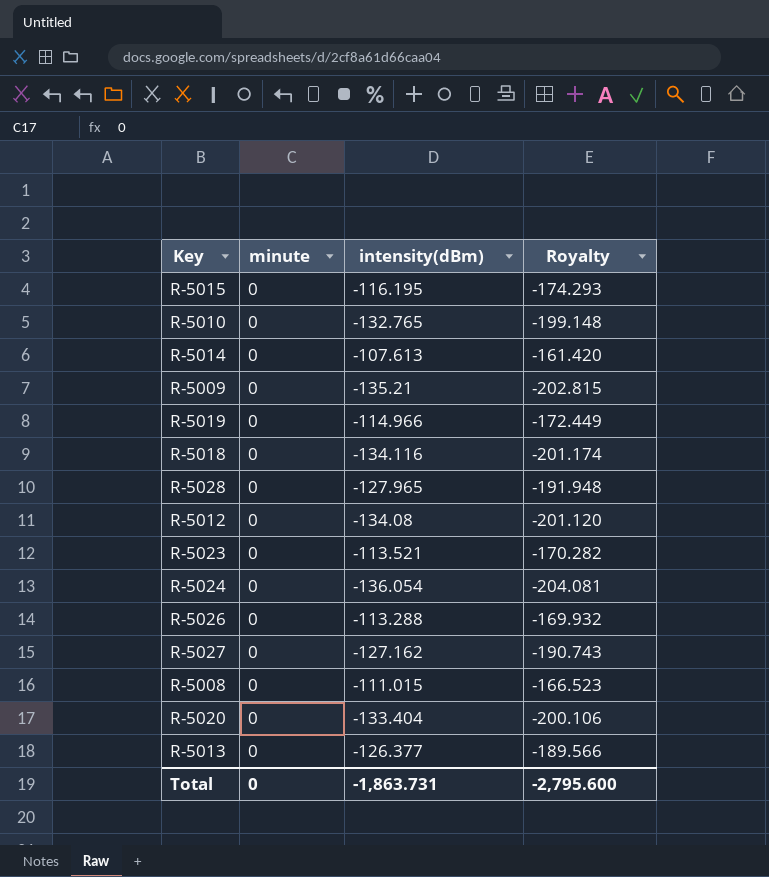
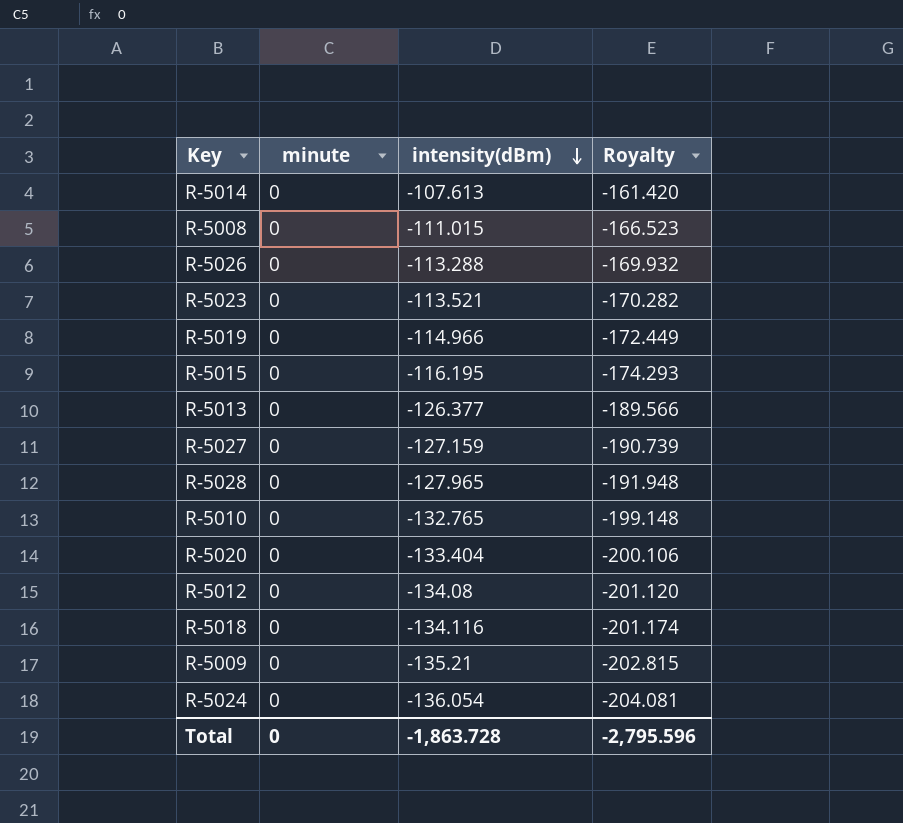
row order: none -> intensity(dBm) descending
R-5027 | intensity(dBm): -127.162 -> -127.159
R-5027 | Royalty: -190.743 -> -190.739
Total | intensity(dBm): -1,863.731 -> -1,863.728
Total | Royalty: -2,795.600 -> -2,795.596

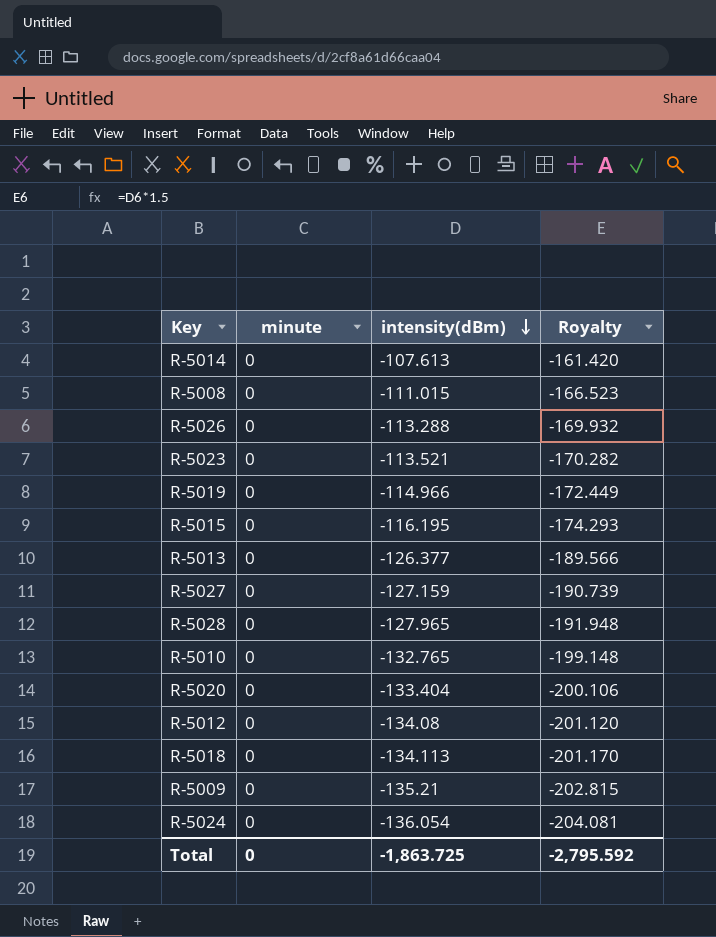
R-5018 | intensity(dBm): -134.116 -> -134.113
R-5018 | Royalty: -201.174 -> -201.170
Total | intensity(dBm): -1,863.728 -> -1,863.725
Total | Royalty: -2,795.596 -> -2,795.592

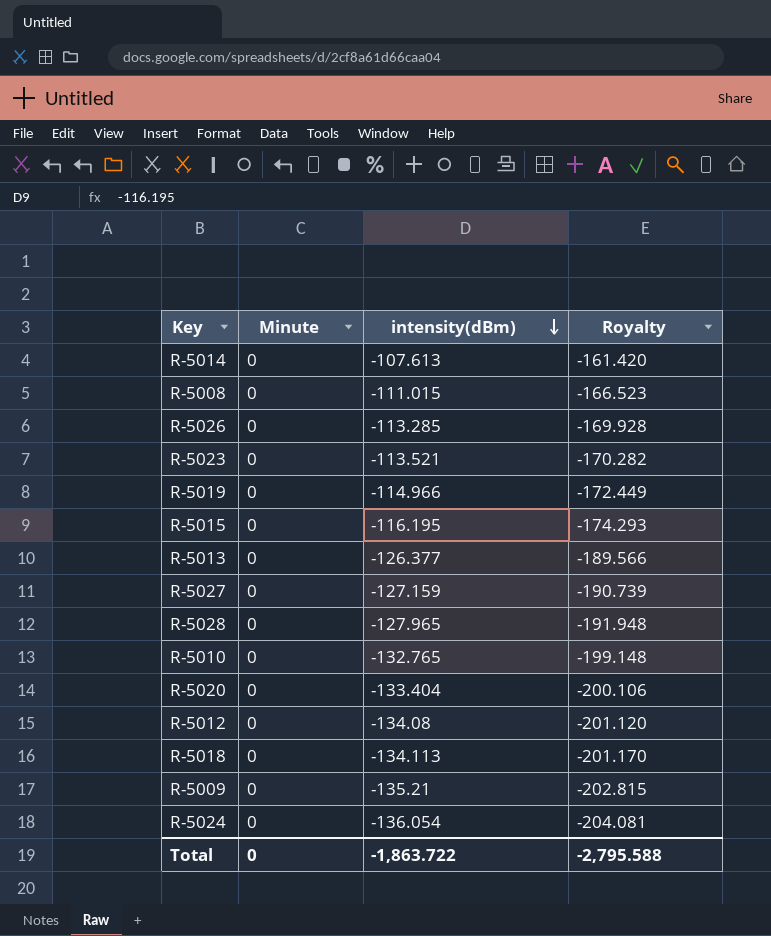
column name: minute -> Minute
R-5026 | intensity(dBm): -113.288 -> -113.285
R-5026 | Royalty: -169.932 -> -169.928
Total | intensity(dBm): -1,863.725 -> -1,863.722
Total | Royalty: -2,795.592 -> -2,795.588

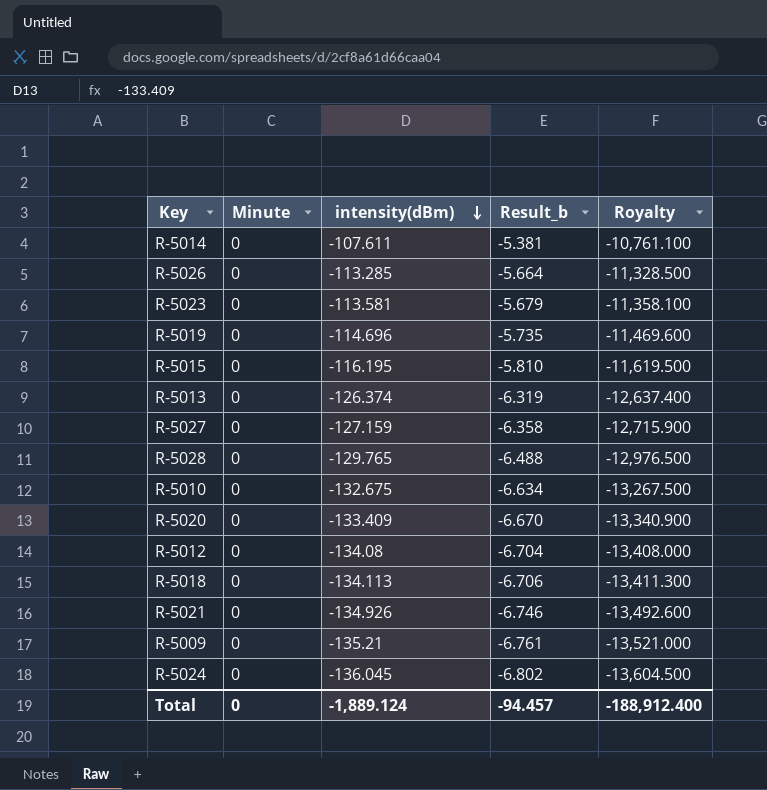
column Result_b | formula: none -> [intensity(dBm)] * 0.05
column Royalty | formula: [intensity(dBm)] * 1.5 -> [intensity(dBm)] * 100
row R-5008: 0 | -111.015 | -166.523 -> none
R-5014 | intensity(dBm): -107.613 -> -107.611
R-5023 | intensity(dBm): -113.521 -> -113.581
R-5019 | intensity(dBm): -114.966 -> -114.696
R-5013 | intensity(dBm): -126.377 -> -126.374
R-5028 | intensity(dBm): -127.965 -> -129.765
R-5010 | intensity(dBm): -132.765 -> -132.675
R-5020 | intensity(dBm): -133.404 -> -133.409
row R-5021: none -> 0 | -134.926 | -6.746 | -13,492.600
R-5024 | intensity(dBm): -136.054 -> -136.045
Total | intensity(dBm): -1,863.722 -> -1,889.124
Total | Royalty: -2,795.588 -> -188,912.400

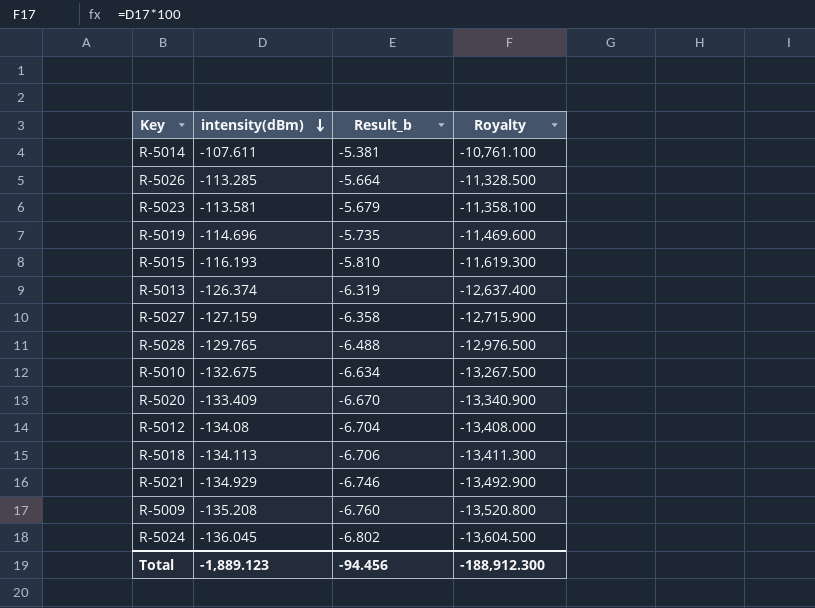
column Minute | position: 2 -> none
R-5015 | intensity(dBm): -116.195 -> -116.193
R-5015 | Royalty: -11,619.500 -> -11,619.300
R-5021 | intensity(dBm): -134.926 -> -134.929
R-5021 | Royalty: -13,492.600 -> -13,492.900
R-5009 | intensity(dBm): -135.21 -> -135.208
R-5009 | Result_b: -6.761 -> -6.760
R-5009 | Royalty: -13,521.000 -> -13,520.800
Total | intensity(dBm): -1,889.124 -> -1,889.123
Total | Result_b: -94.457 -> -94.456
Total | Royalty: -188,912.400 -> -188,912.300

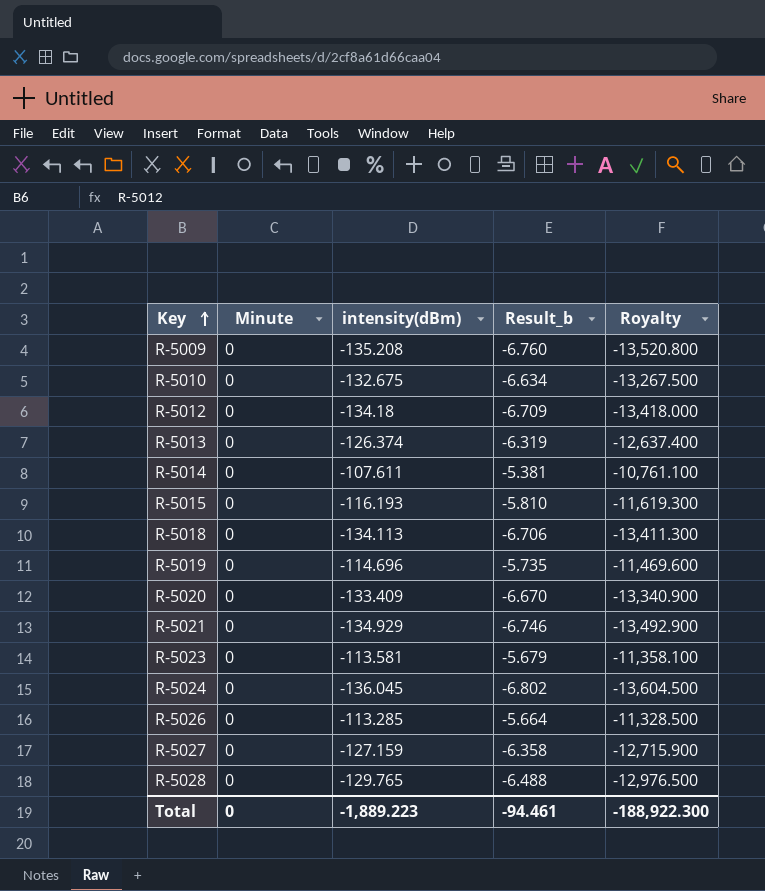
row order: intensity(dBm) descending -> Key ascending
column Minute | position: none -> 2
R-5012 | intensity(dBm): -134.08 -> -134.18
R-5012 | Result_b: -6.704 -> -6.709
R-5012 | Royalty: -13,408.000 -> -13,418.000
Total | intensity(dBm): -1,889.123 -> -1,889.223
Total | Result_b: -94.456 -> -94.461
Total | Royalty: -188,912.300 -> -188,922.300

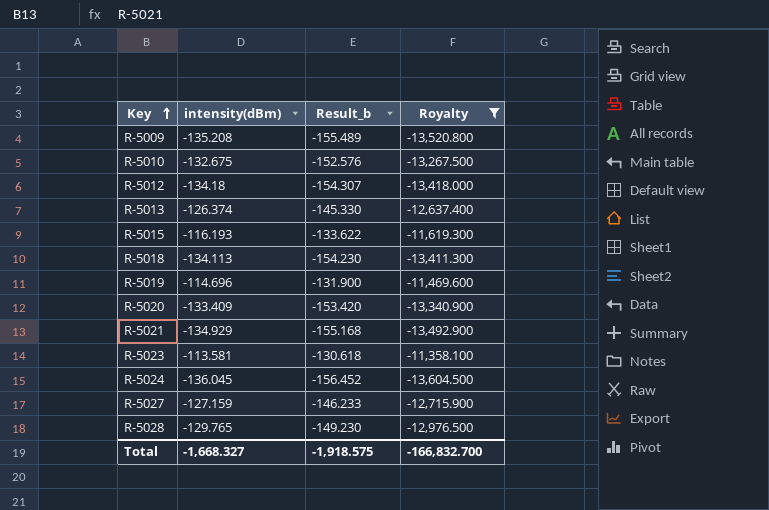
filter: none -> Royalty <= -11,358.100
column Minute | position: 2 -> none
column Result_b | formula: [intensity(dBm)] * 0.05 -> [intensity(dBm)] * 1.15
Total | intensity(dBm): -1,889.223 -> -1,668.327
Total | Result_b: -94.461 -> -1,918.575
Total | Royalty: -188,922.300 -> -166,832.700

